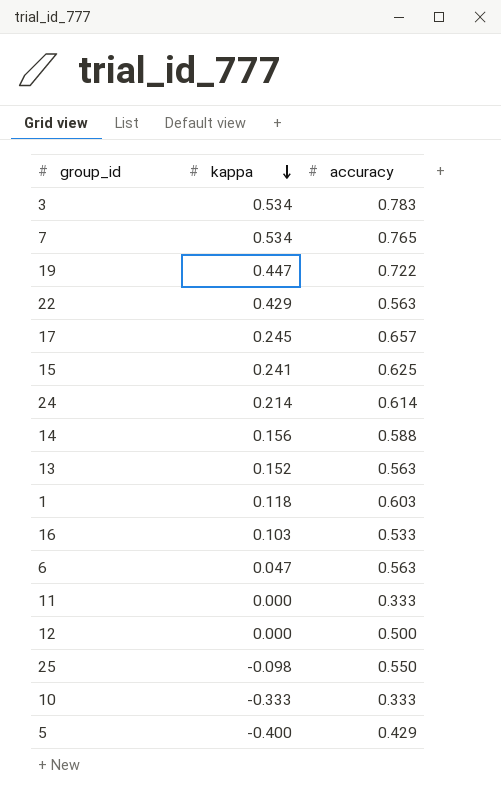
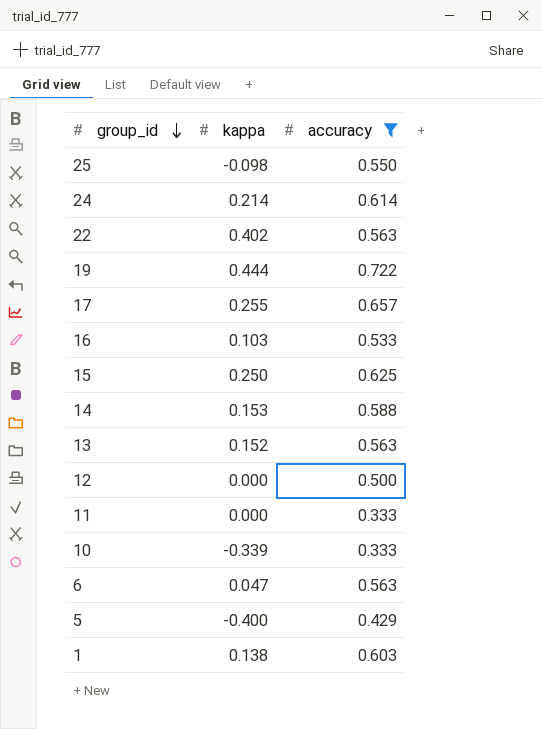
filter: none -> accuracy <= 0.722
row order: kappa descending -> group_id descending
22 | kappa: 0.429 -> 0.402
19 | kappa: 0.447 -> 0.444
17 | kappa: 0.245 -> 0.255
15 | kappa: 0.241 -> 0.250
14 | kappa: 0.156 -> 0.153
10 | kappa: -0.333 -> -0.339
1 | kappa: 0.118 -> 0.138

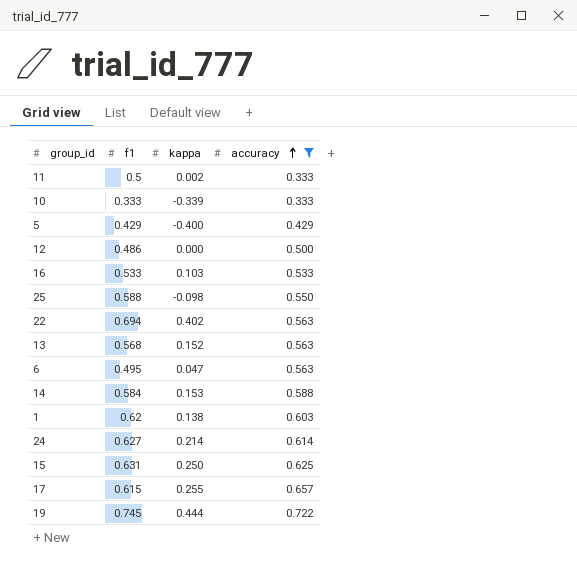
row order: group_id descending -> accuracy ascending
column f1 | position: none -> 2
11 | kappa: 0.000 -> 0.002

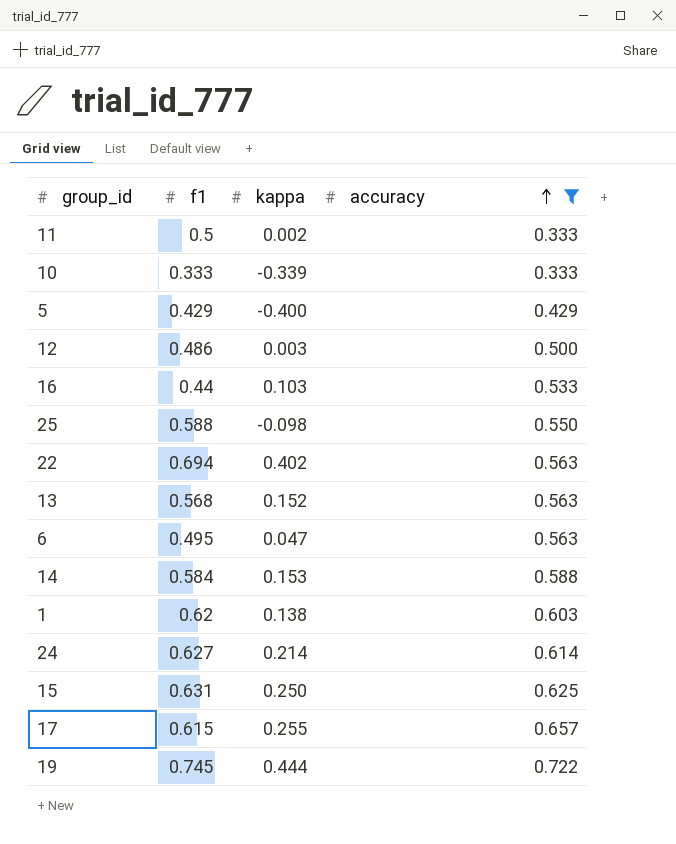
12 | kappa: 0.000 -> 0.003
16 | f1: 0.533 -> 0.44

